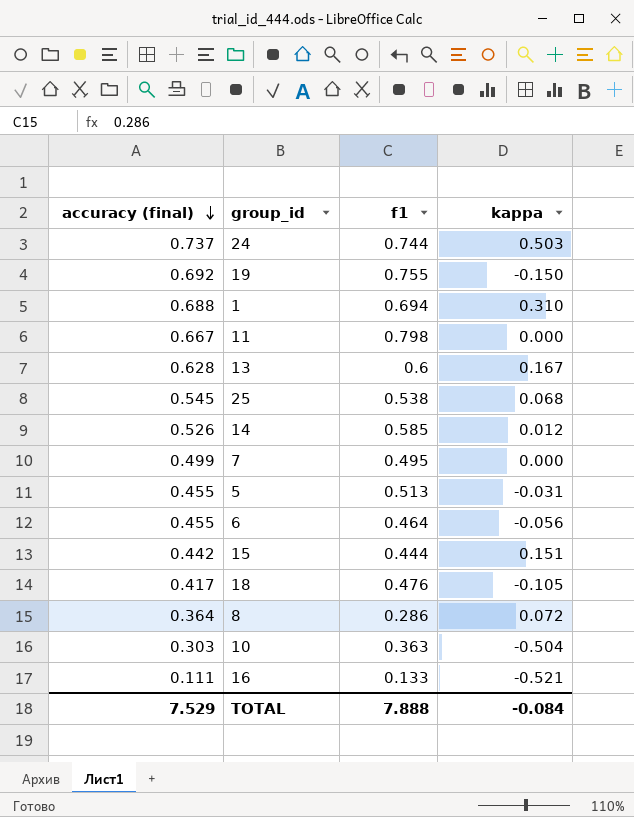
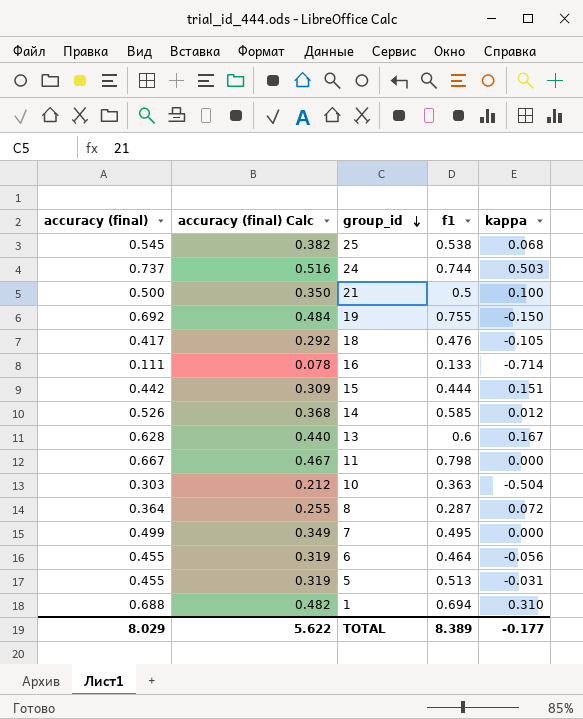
row order: accuracy (final) descending -> group_id descending
column accuracy (final) Calc | formula: none -> [accuracy (final)] * 0.7
row 21: none -> 0.500 | 0.350 | 0.5 | 0.100
16 | kappa: -0.521 -> -0.714
8 | f1: 0.286 -> 0.287
TOTAL | accuracy (final): 7.529 -> 8.029
TOTAL | f1: 7.888 -> 8.389
TOTAL | kappa: -0.084 -> -0.177

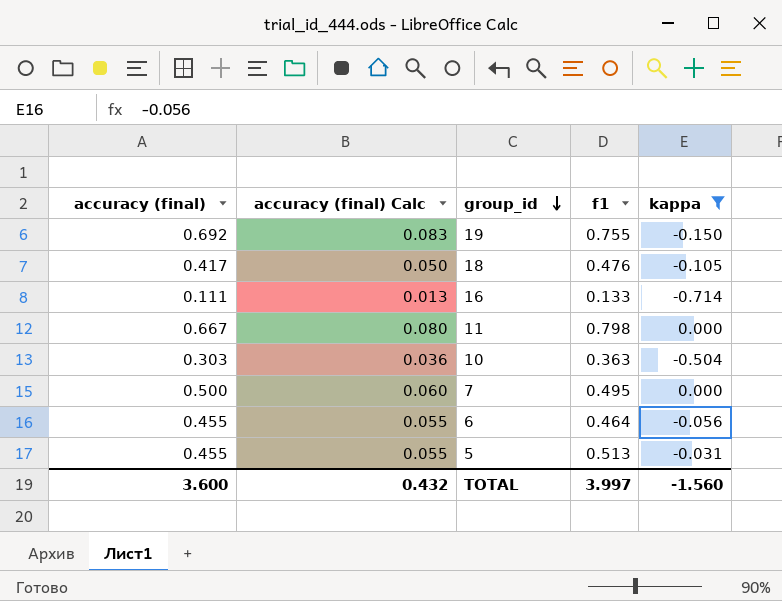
filter: none -> kappa <= 0.000
column accuracy (final) Calc | formula: [accuracy (final)] * 0.7 -> [accuracy (final)] * 0.12
7 | accuracy (final): 0.499 -> 0.500
TOTAL | accuracy (final): 8.029 -> 3.600
TOTAL | accuracy (final) Calc: 5.622 -> 0.432
TOTAL | f1: 8.389 -> 3.997
TOTAL | kappa: -0.177 -> -1.560

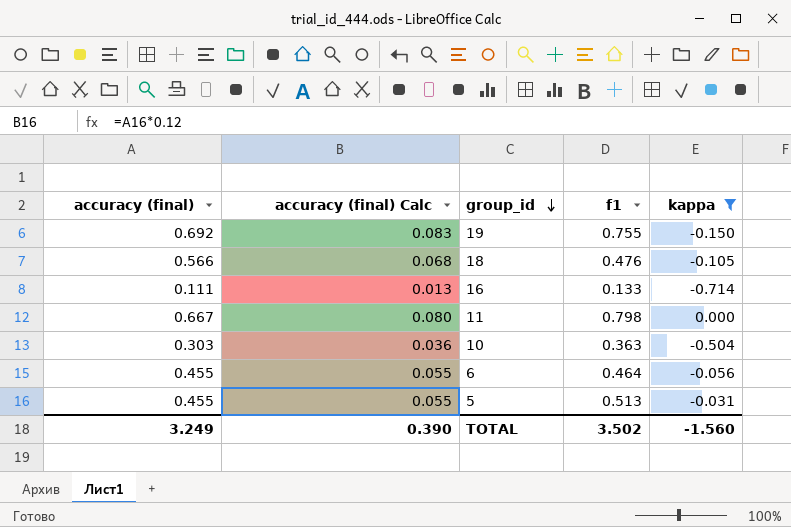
row 7: 0.500 | 0.060 | 0.495 | 0.000 -> none
18 | accuracy (final): 0.417 -> 0.566
18 | accuracy (final) Calc: 0.050 -> 0.068
TOTAL | accuracy (final): 3.600 -> 3.249
TOTAL | accuracy (final) Calc: 0.432 -> 0.390
TOTAL | f1: 3.997 -> 3.502

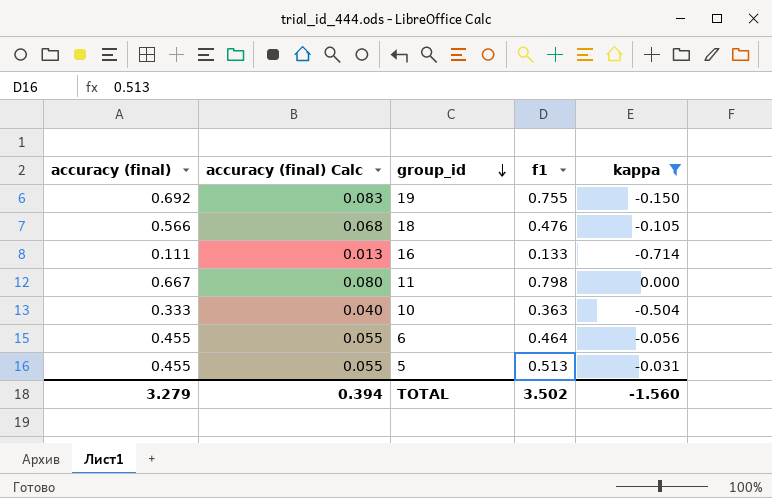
10 | accuracy (final): 0.303 -> 0.333
10 | accuracy (final) Calc: 0.036 -> 0.040
TOTAL | accuracy (final): 3.249 -> 3.279
TOTAL | accuracy (final) Calc: 0.390 -> 0.394

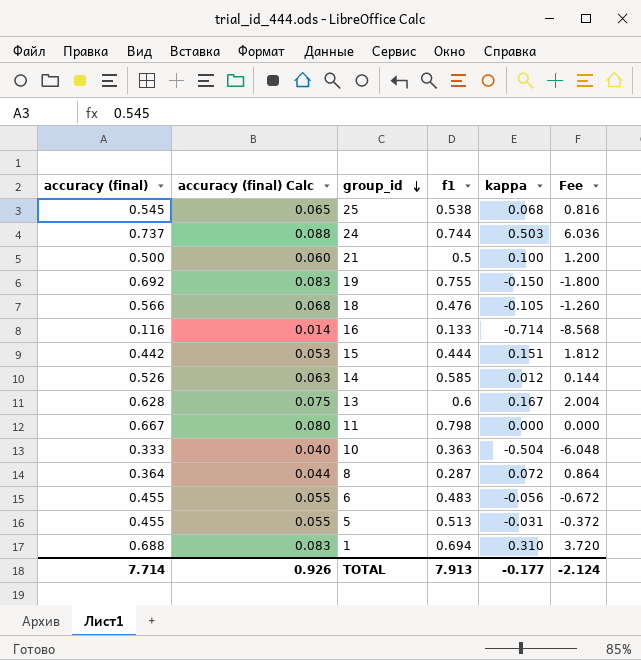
filter: kappa <= 0.000 -> none
column Fee | formula: none -> [kappa] * 12
16 | accuracy (final): 0.111 -> 0.116
16 | accuracy (final) Calc: 0.013 -> 0.014
6 | f1: 0.464 -> 0.483
TOTAL | accuracy (final): 3.279 -> 7.714
TOTAL | accuracy (final) Calc: 0.394 -> 0.926
TOTAL | f1: 3.502 -> 7.913
TOTAL | kappa: -1.560 -> -0.177

